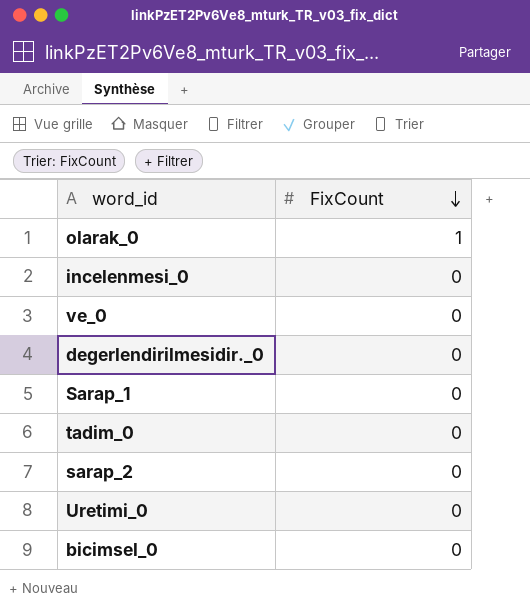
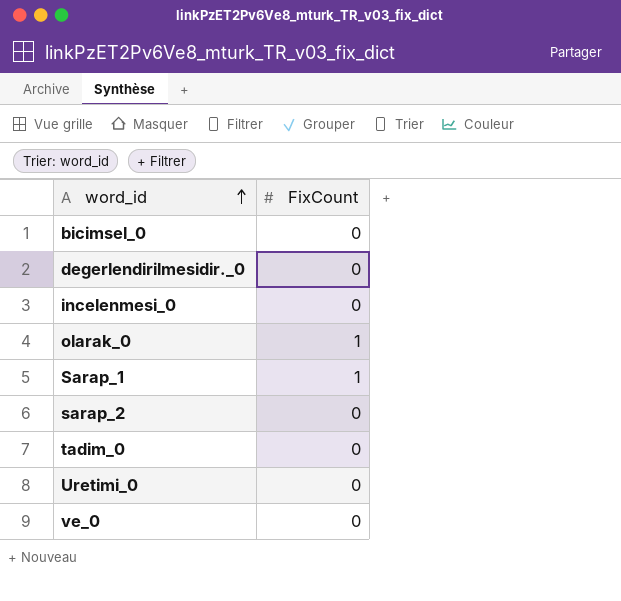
row order: FixCount descending -> word_id ascending
Sarap_1 | FixCount: 0 -> 1

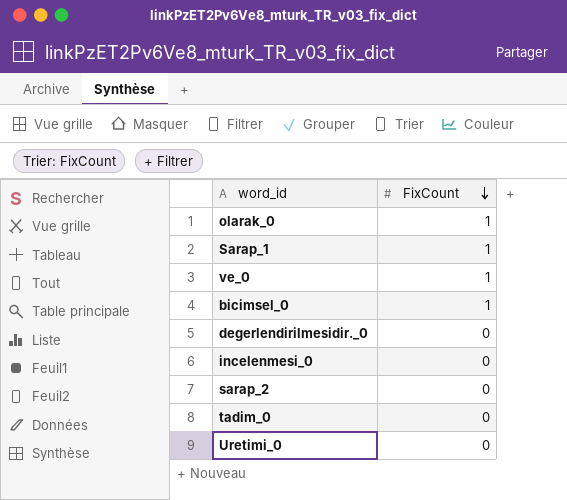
row order: word_id ascending -> FixCount descending
ve_0 | FixCount: 0 -> 1
bicimsel_0 | FixCount: 0 -> 1

